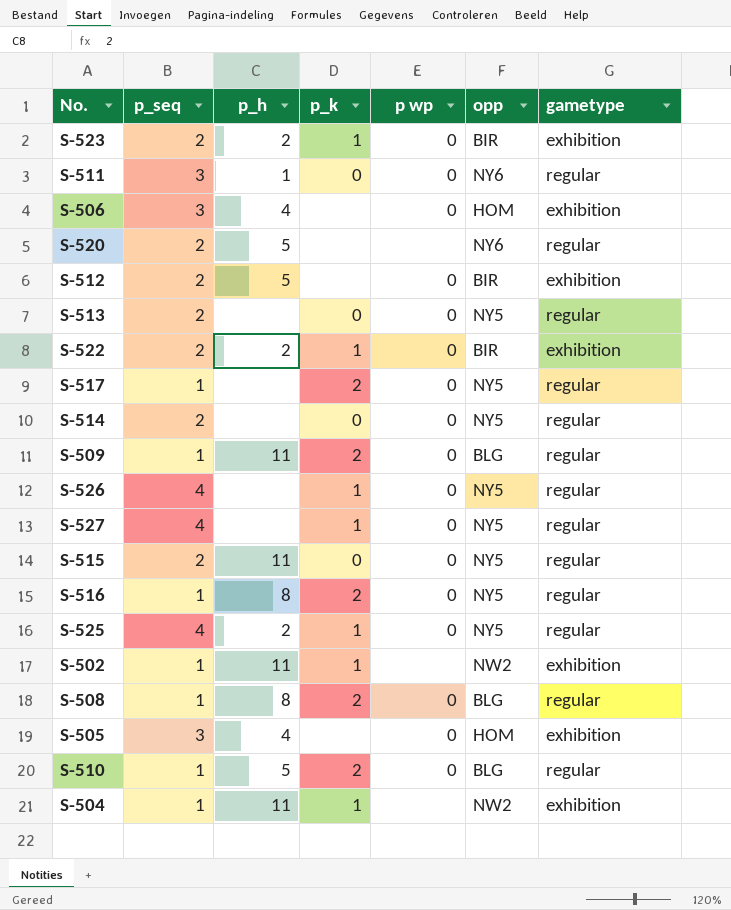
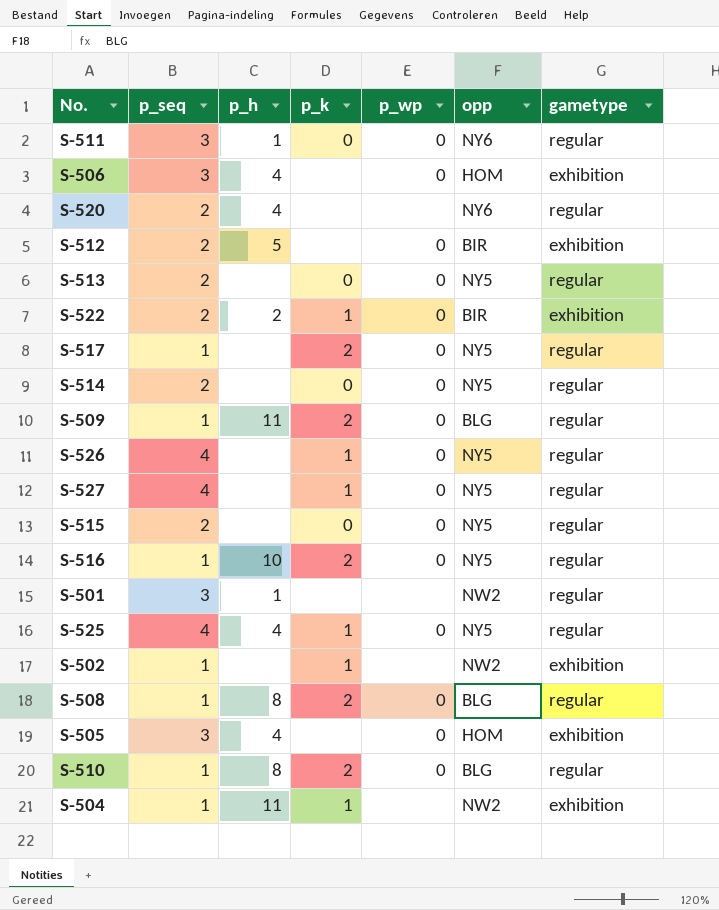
column name: p wp -> p_wp
row S-523: 2 | 2 | 1 | 0 | BIR | exhibition -> none
S-520 | p_h: 5 -> 4
S-515 | p_h: 11 -> none
S-516 | p_h: 8 -> 10
row S-501: none -> 3 | 1 | none | none | NW2 | regular
S-525 | p_h: 2 -> 4
S-502 | p_h: 11 -> none
S-510 | p_h: 5 -> 8

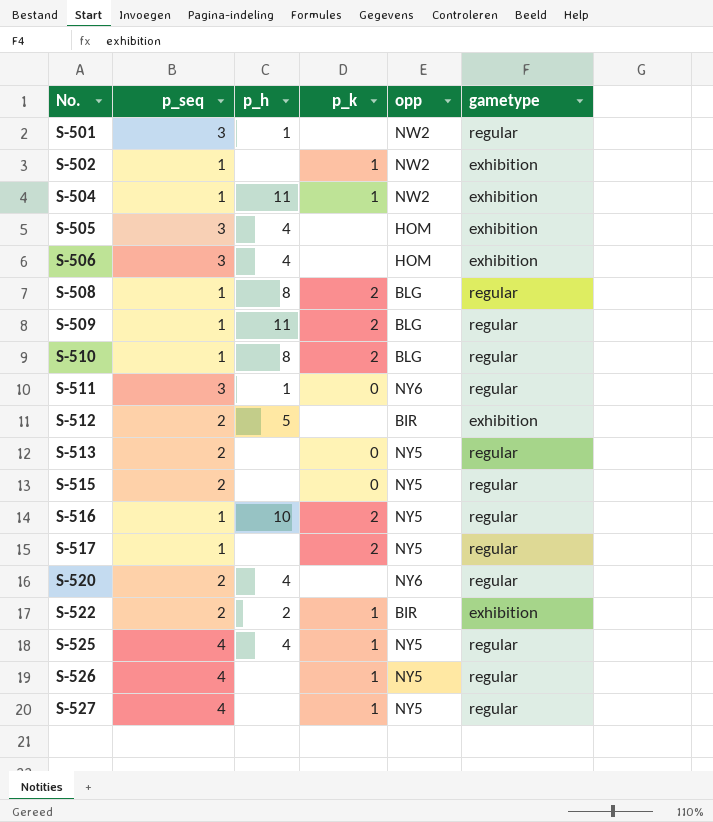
row order: none -> No. ascending
column p_wp | position: 5 -> none
row S-514: 2 | none | 0 | 0 | NY5 | regular -> none

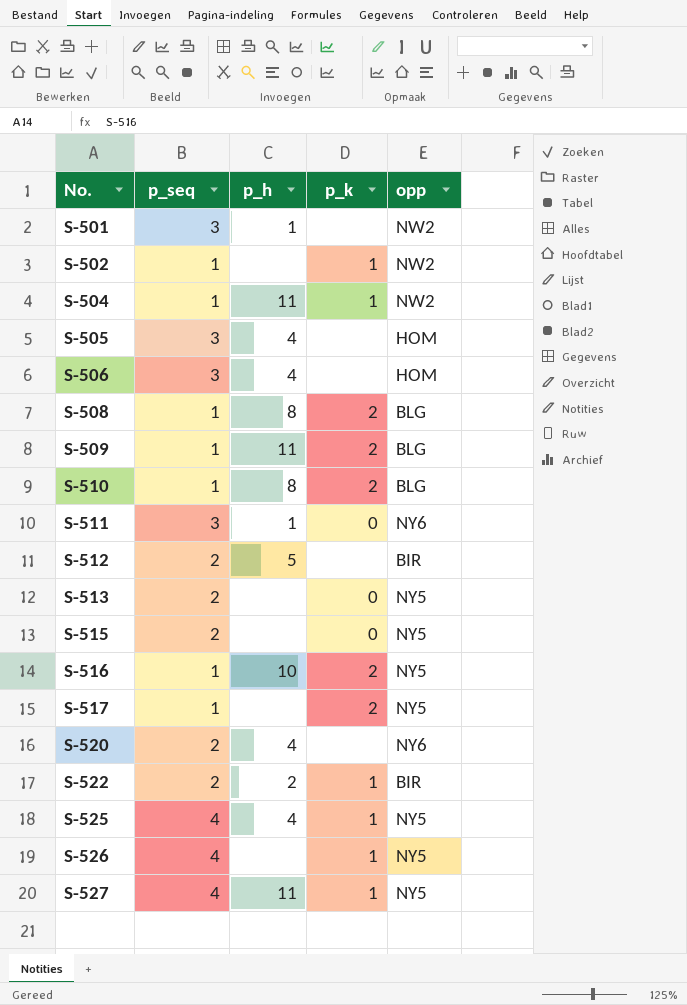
column gametype | position: 6 -> none
S-527 | p_h: none -> 11

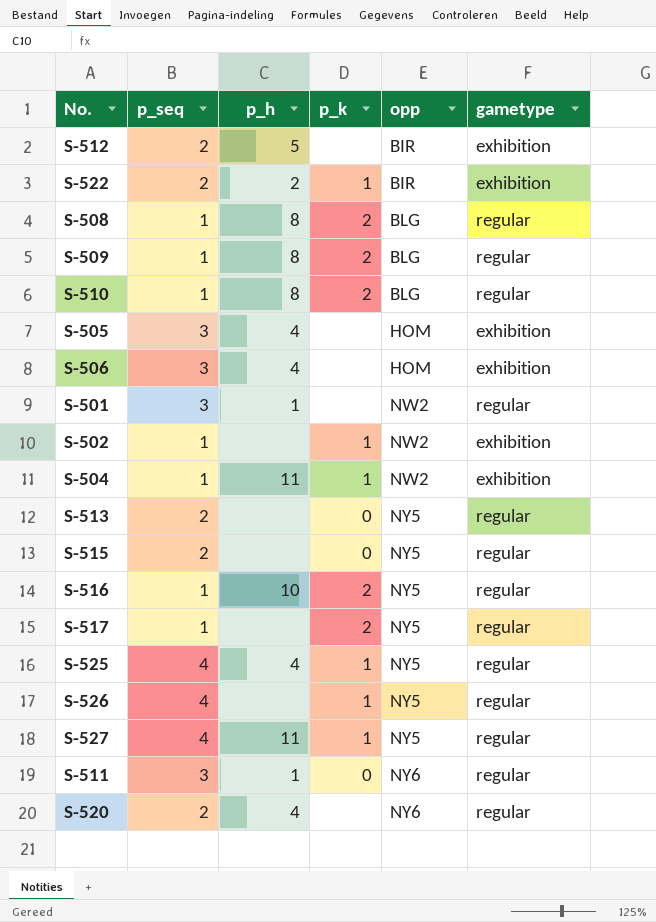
row order: No. ascending -> opp ascending
column gametype | position: none -> 6
S-509 | p_h: 11 -> 8

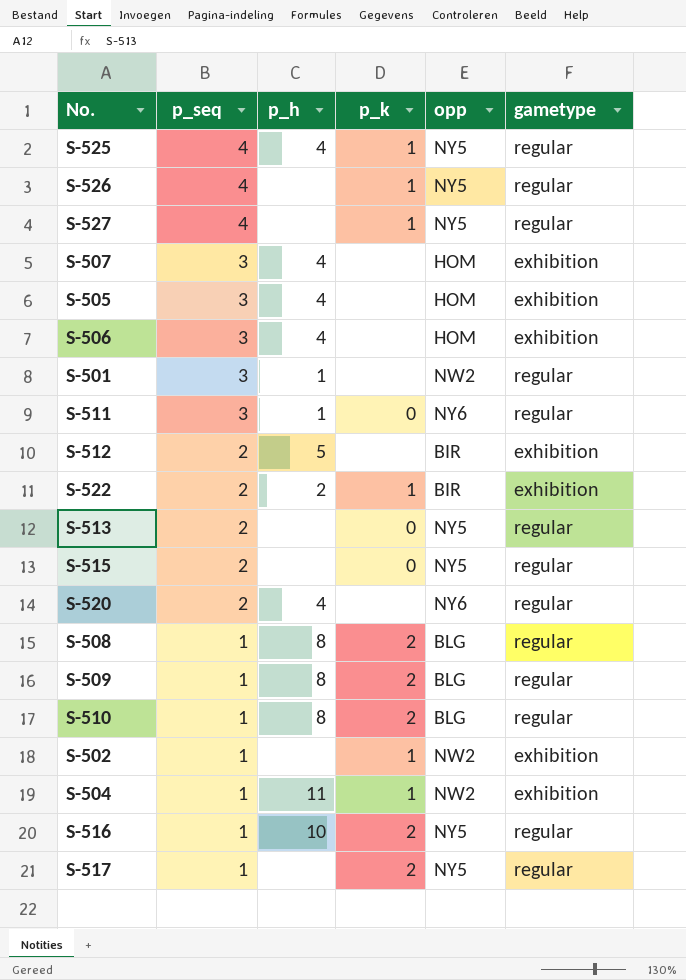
row order: opp ascending -> p_seq descending
S-527 | p_h: 11 -> none
row S-507: none -> 3 | 4 | none | HOM | exhibition

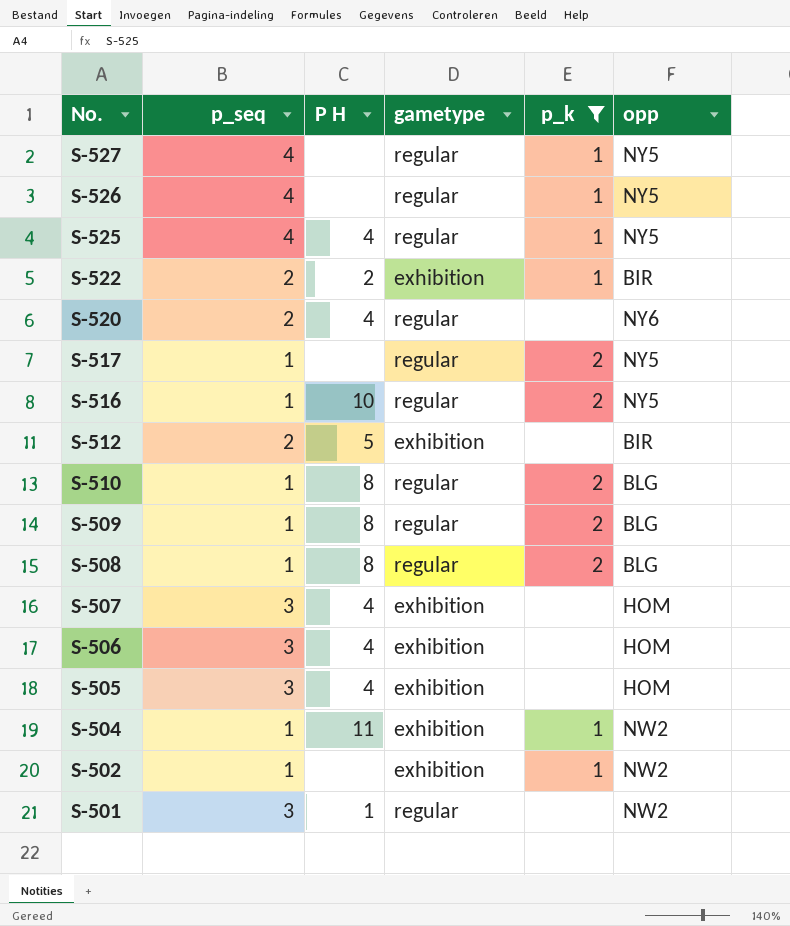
filter: none -> p_k != 0
row order: p_seq descending -> No. descending
column name: p_h -> P H
column gametype | position: 6 -> 4

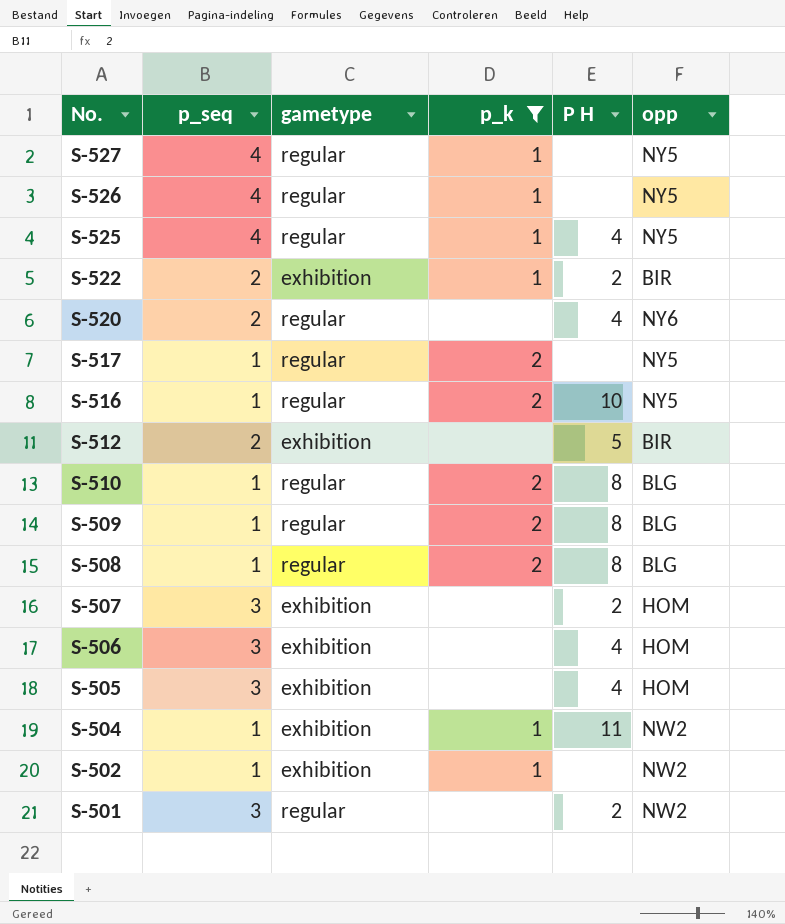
column P H | position: 3 -> 5
S-507 | P H: 4 -> 2
S-501 | P H: 1 -> 2

